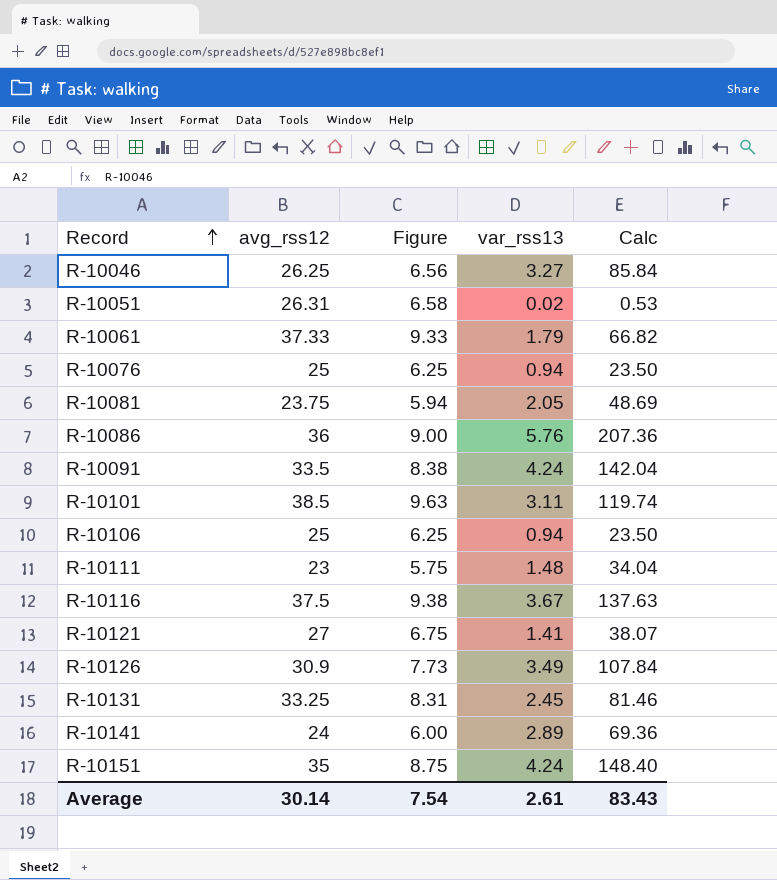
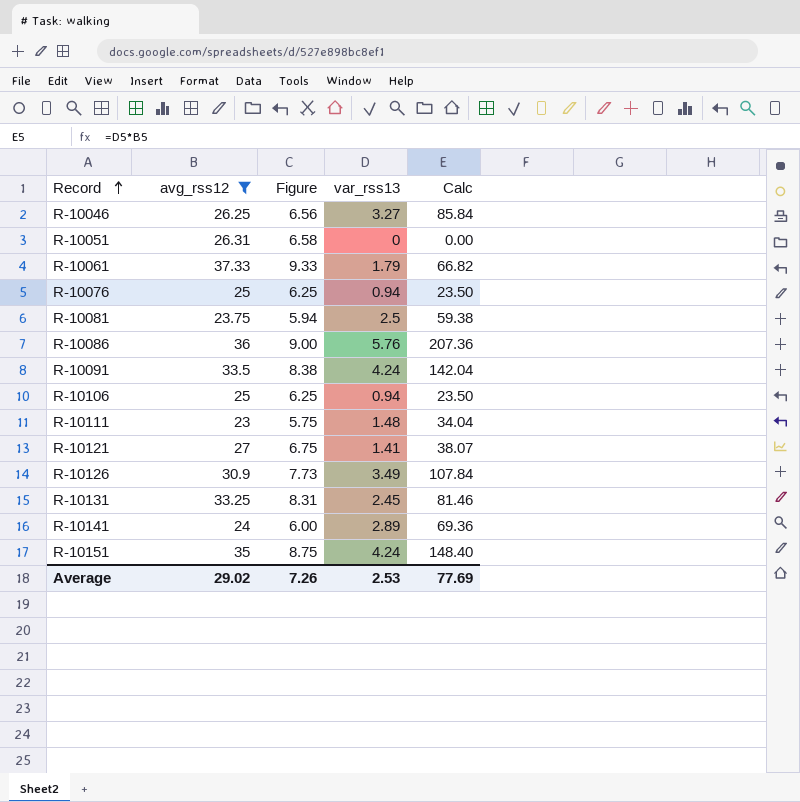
filter: none -> avg_rss12 <= 37.33
R-10051 | var_rss13: 0.02 -> 0
R-10051 | Calc: 0.53 -> 0.00
R-10081 | var_rss13: 2.05 -> 2.5
R-10081 | Calc: 48.69 -> 59.38
Average | avg_rss12: 30.14 -> 29.02
Average | Figure: 7.54 -> 7.26
Average | var_rss13: 2.61 -> 2.53
Average | Calc: 83.43 -> 77.69

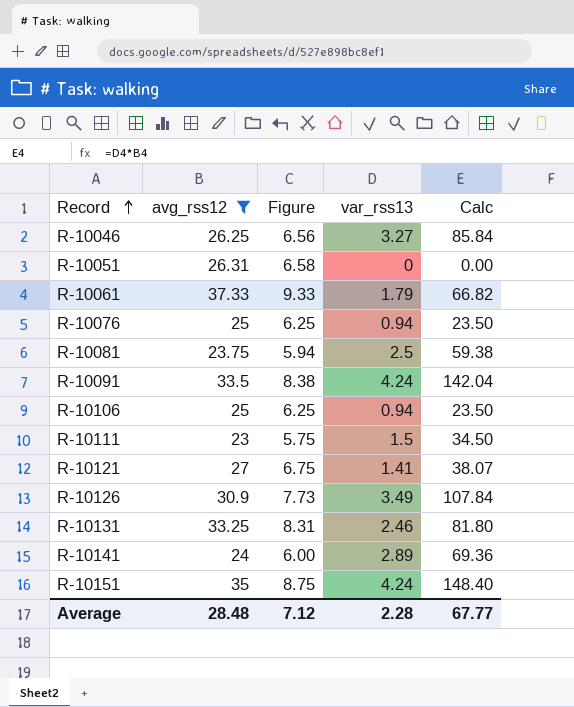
row R-10086: 36 | 9.00 | 5.76 | 207.36 -> none
R-10111 | var_rss13: 1.48 -> 1.5
R-10111 | Calc: 34.04 -> 34.50
R-10131 | var_rss13: 2.45 -> 2.46
R-10131 | Calc: 81.46 -> 81.80
Average | avg_rss12: 29.02 -> 28.48
Average | Figure: 7.26 -> 7.12
Average | var_rss13: 2.53 -> 2.28
Average | Calc: 77.69 -> 67.77

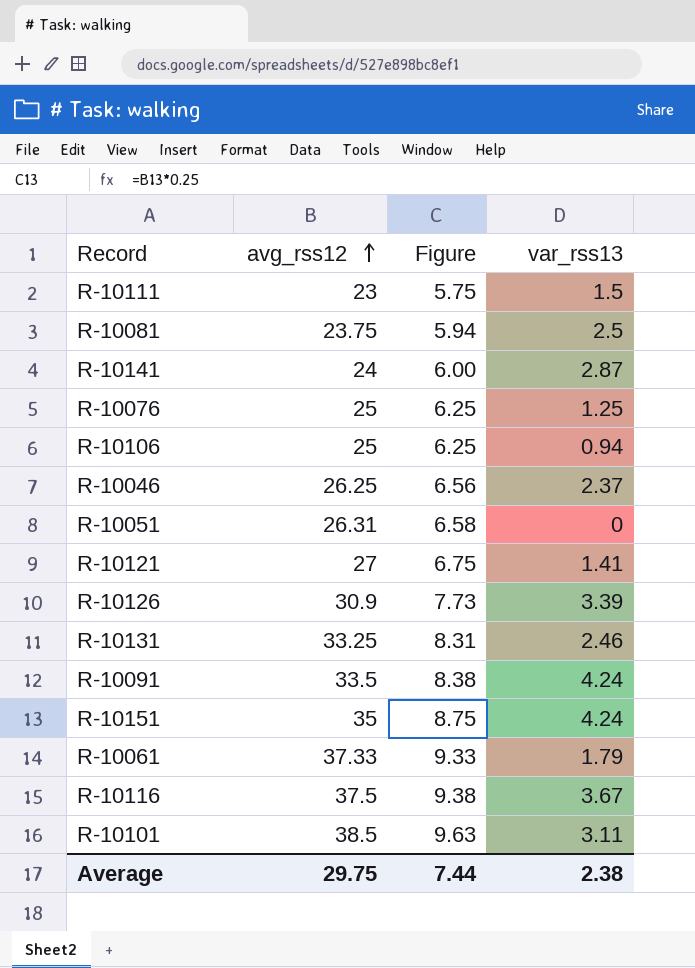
filter: avg_rss12 <= 37.33 -> none
row order: Record ascending -> avg_rss12 ascending
column Calc | formula: [avg_rss12] * [var_rss13] -> none
R-10141 | var_rss13: 2.89 -> 2.87
R-10076 | var_rss13: 0.94 -> 1.25
R-10046 | var_rss13: 3.27 -> 2.37
R-10126 | var_rss13: 3.49 -> 3.39
Average | avg_rss12: 28.48 -> 29.75
Average | Figure: 7.12 -> 7.44
Average | var_rss13: 2.28 -> 2.38

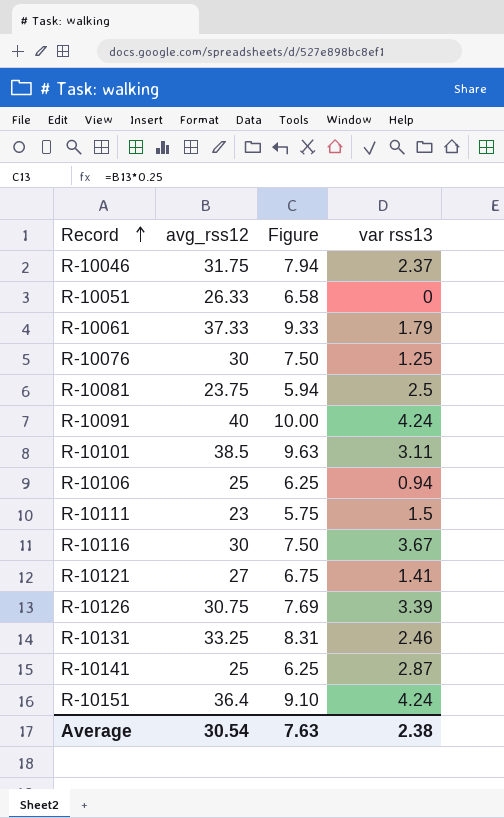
row order: avg_rss12 ascending -> Record ascending
column name: var_rss13 -> var rss13
R-10046 | avg_rss12: 26.25 -> 31.75
R-10046 | Figure: 6.56 -> 7.94
R-10051 | avg_rss12: 26.31 -> 26.33
R-10076 | avg_rss12: 25 -> 30
R-10076 | Figure: 6.25 -> 7.50
R-10091 | avg_rss12: 33.5 -> 40
R-10091 | Figure: 8.38 -> 10.00
R-10116 | avg_rss12: 37.5 -> 30
R-10116 | Figure: 9.38 -> 7.50
R-10126 | avg_rss12: 30.9 -> 30.75
R-10126 | Figure: 7.73 -> 7.69
R-10141 | avg_rss12: 24 -> 25
R-10141 | Figure: 6.00 -> 6.25
R-10151 | avg_rss12: 35 -> 36.4
R-10151 | Figure: 8.75 -> 9.10
Average | avg_rss12: 29.75 -> 30.54
Average | Figure: 7.44 -> 7.63

